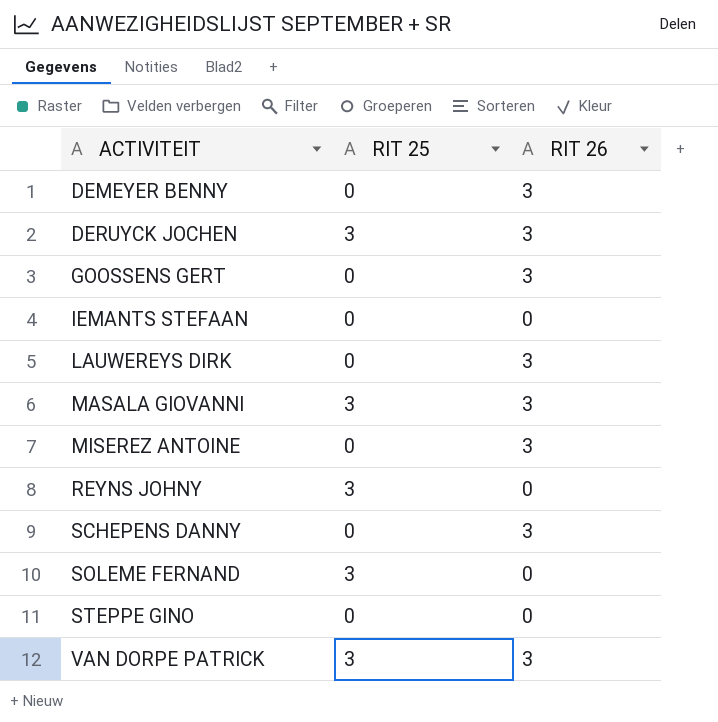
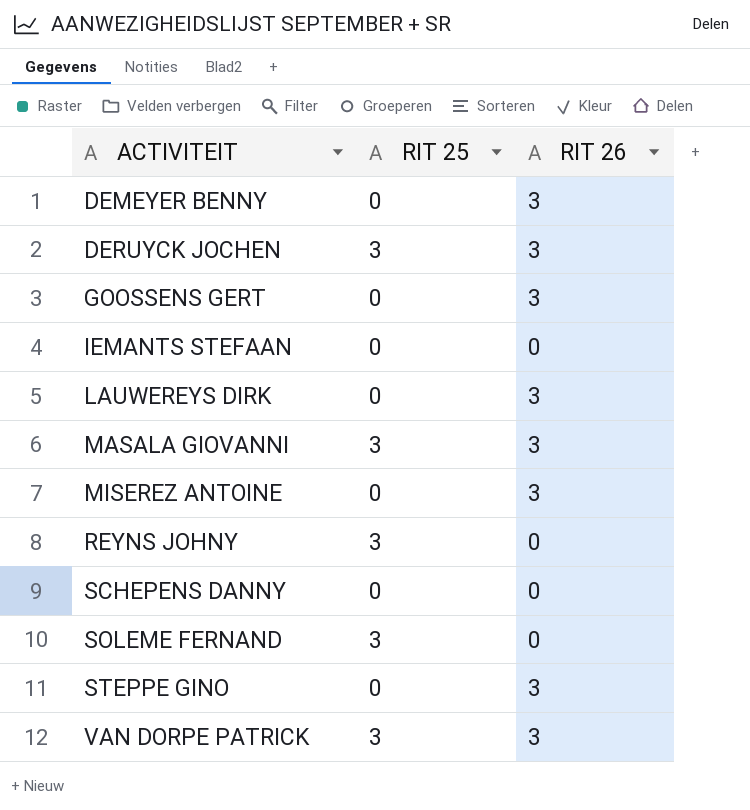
SCHEPENS DANNY | RIT 26: 3 -> 0
STEPPE GINO | RIT 26: 0 -> 3

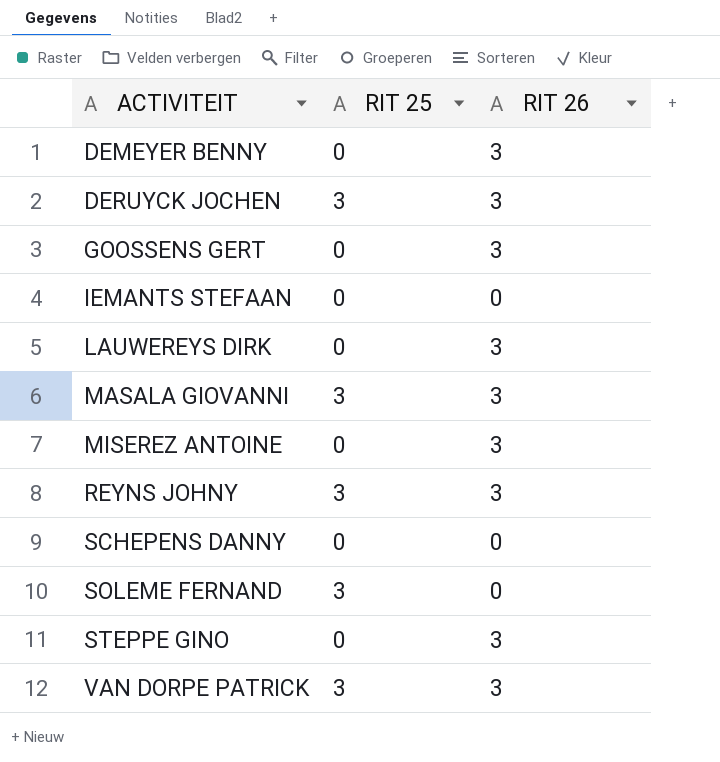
REYNS JOHNY | RIT 26: 0 -> 3

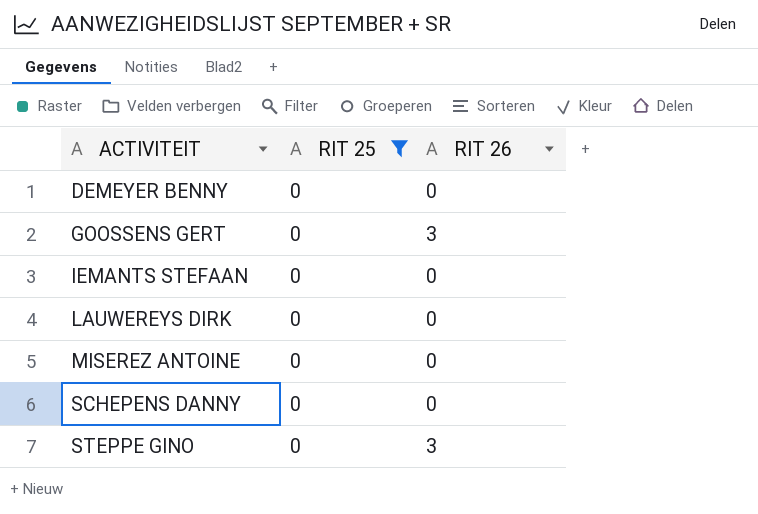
filter: none -> RIT 25 = 0
DEMEYER BENNY | RIT 26: 3 -> 0
LAUWEREYS DIRK | RIT 26: 3 -> 0
MISEREZ ANTOINE | RIT 26: 3 -> 0

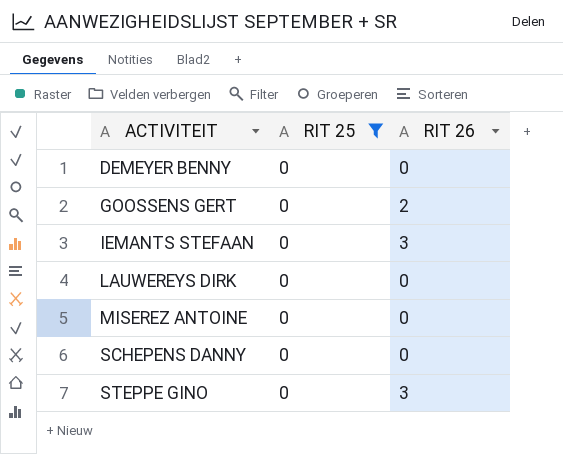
GOOSSENS GERT | RIT 26: 3 -> 2
IEMANTS STEFAAN | RIT 26: 0 -> 3

